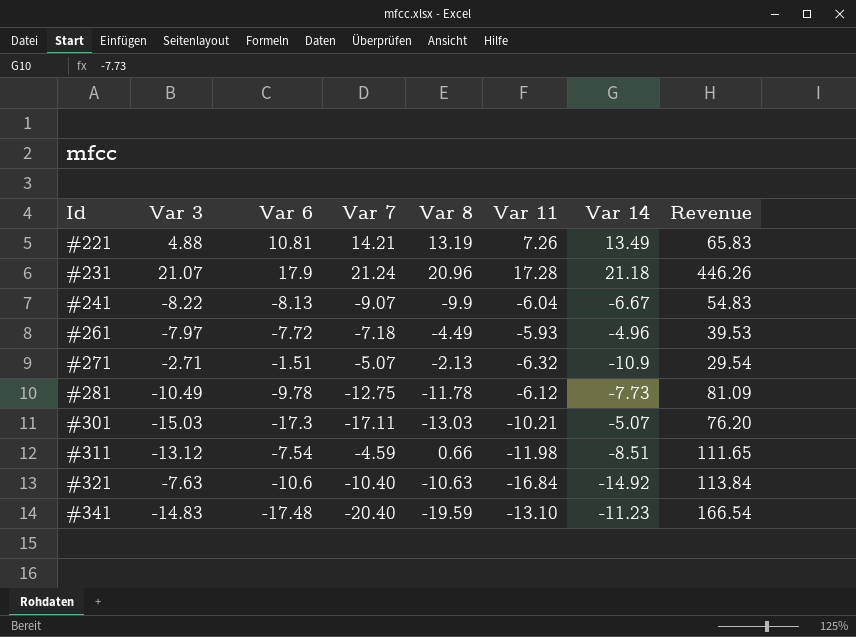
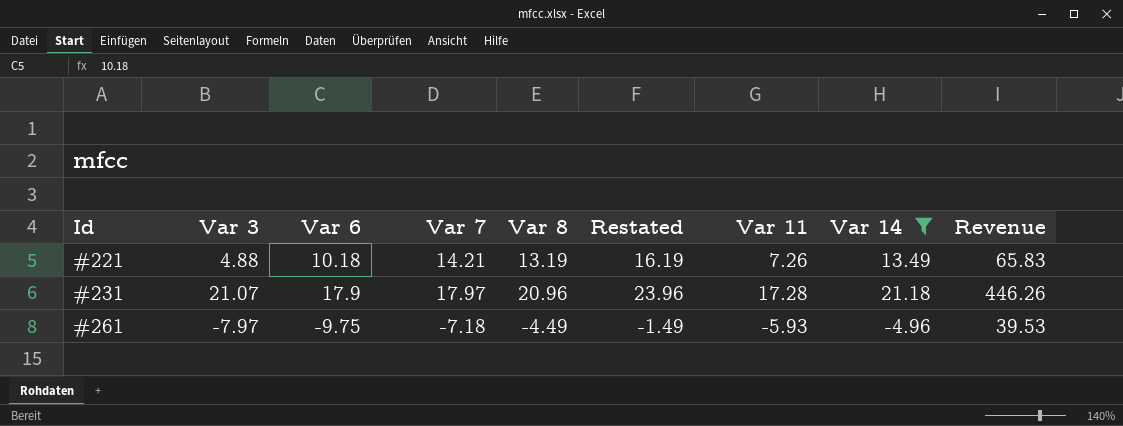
filter: none -> Var 14 >= -4.96
column Restated | formula: none -> [Var 8] + 3
#221 | Var 6: 10.81 -> 10.18
#231 | Var 7: 21.24 -> 17.97
#261 | Var 6: -7.72 -> -9.75

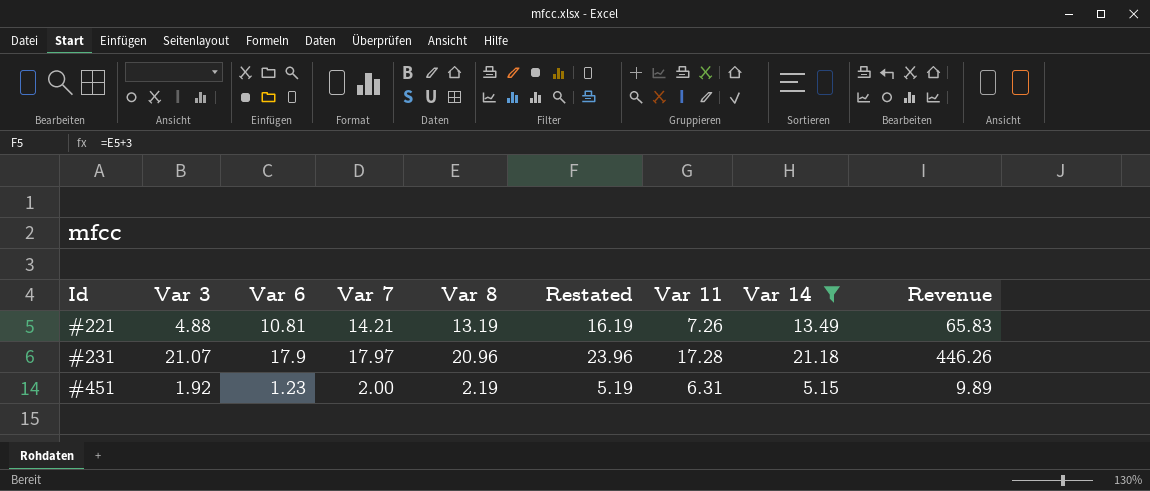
row #261: -7.97 | -9.75 | -7.18 | -4.49 | -1.49 | -5.93 | -4.96 | 39.53 -> none
#221 | Var 6: 10.18 -> 10.81
row #451: none -> 1.92 | 1.23 | 2.00 | 2.19 | 5.19 | 6.31 | 5.15 | 9.89

